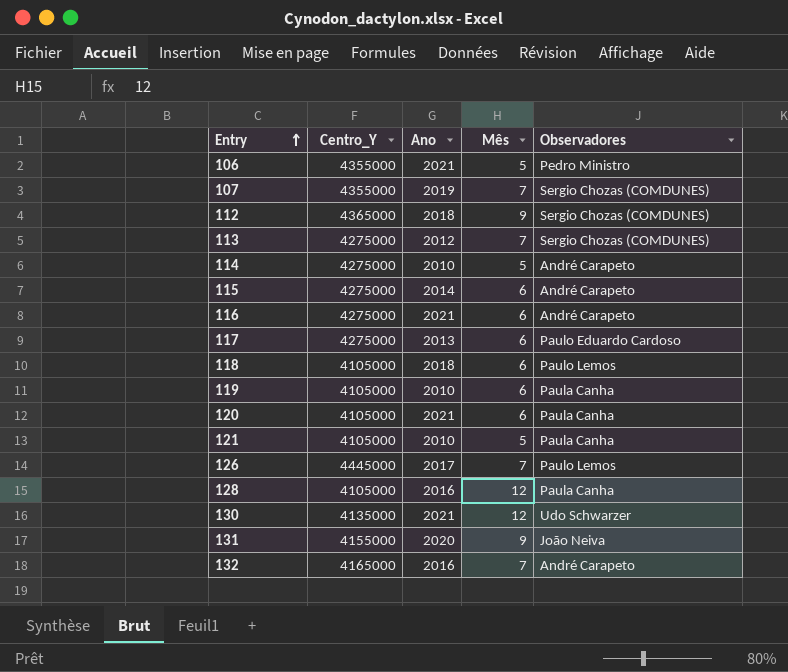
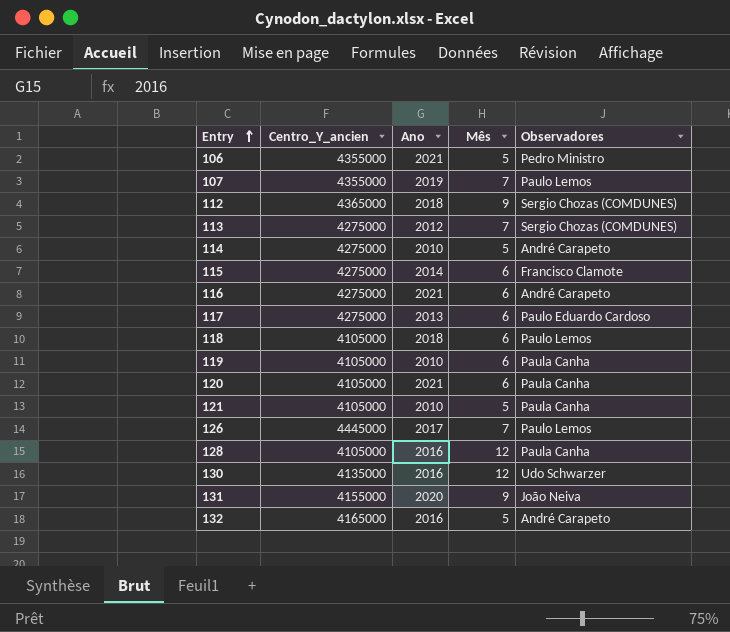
column name: Centro_Y -> Centro_Y_ancien
107 | Observadores: Sergio Chozas (COMDUNES) -> Paulo Lemos
115 | Observadores: André Carapeto -> Francisco Clamote
130 | Ano: 2021 -> 2016
132 | Mês: 7 -> 5

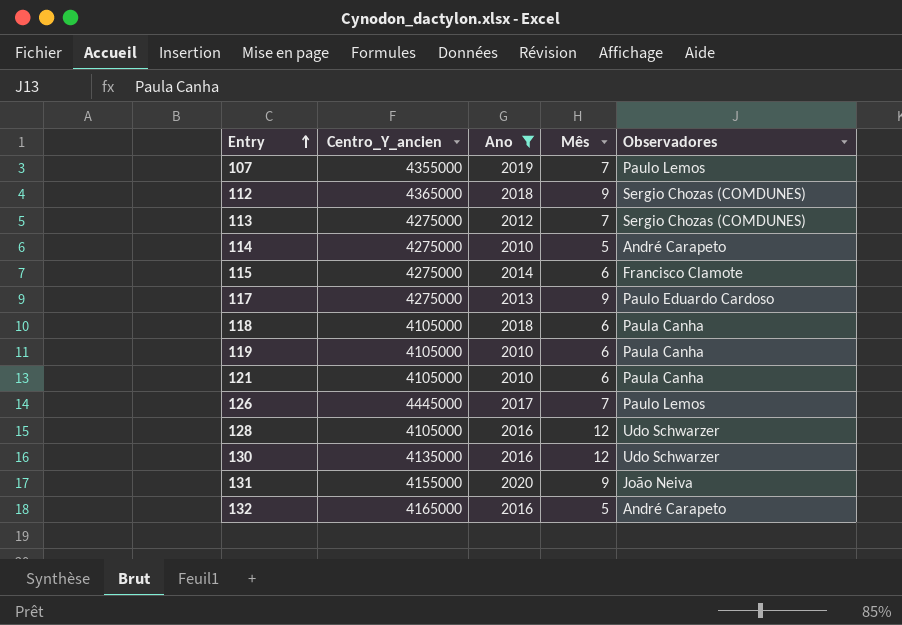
filter: none -> Ano != 2021
117 | Mês: 6 -> 9
118 | Observadores: Paulo Lemos -> Paula Canha
121 | Mês: 5 -> 6
128 | Observadores: Paula Canha -> Udo Schwarzer

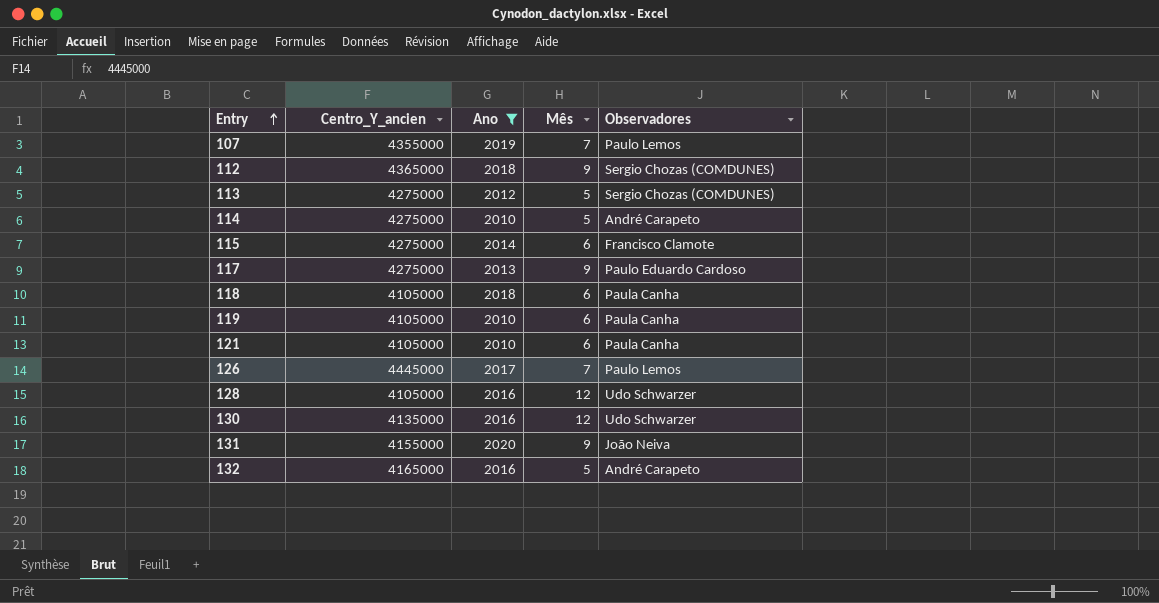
113 | Mês: 7 -> 5

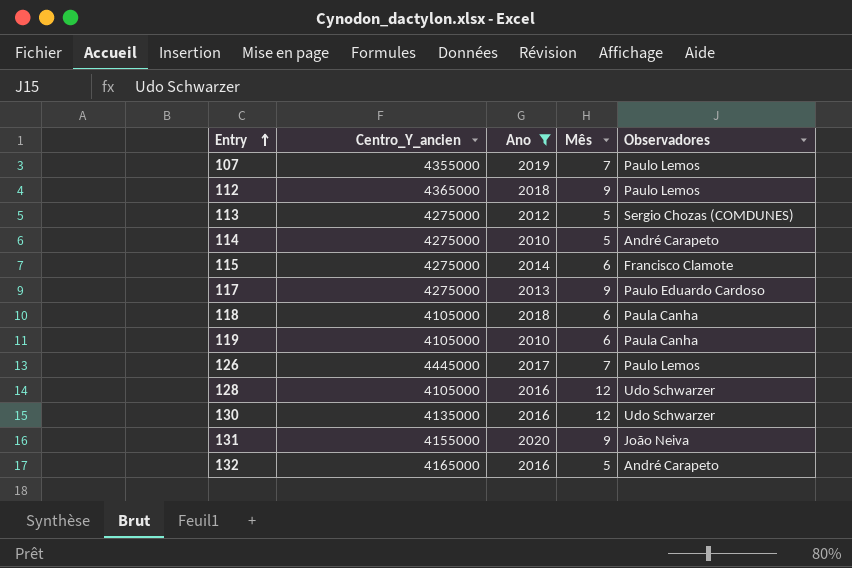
row 121: 4105000 | 2010 | 6 | Paula Canha -> none
112 | Observadores: Sergio Chozas (COMDUNES) -> Paulo Lemos

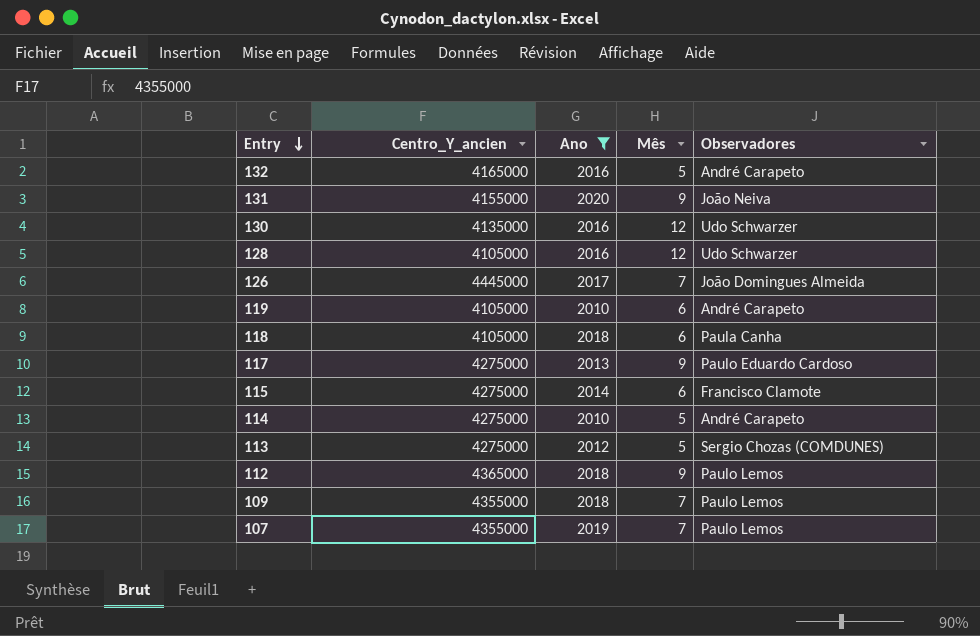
row order: Entry ascending -> Entry descending
126 | Observadores: Paulo Lemos -> João Domingues Almeida
119 | Observadores: Paula Canha -> André Carapeto
row 109: none -> 4355000 | 2018 | 7 | Paulo Lemos

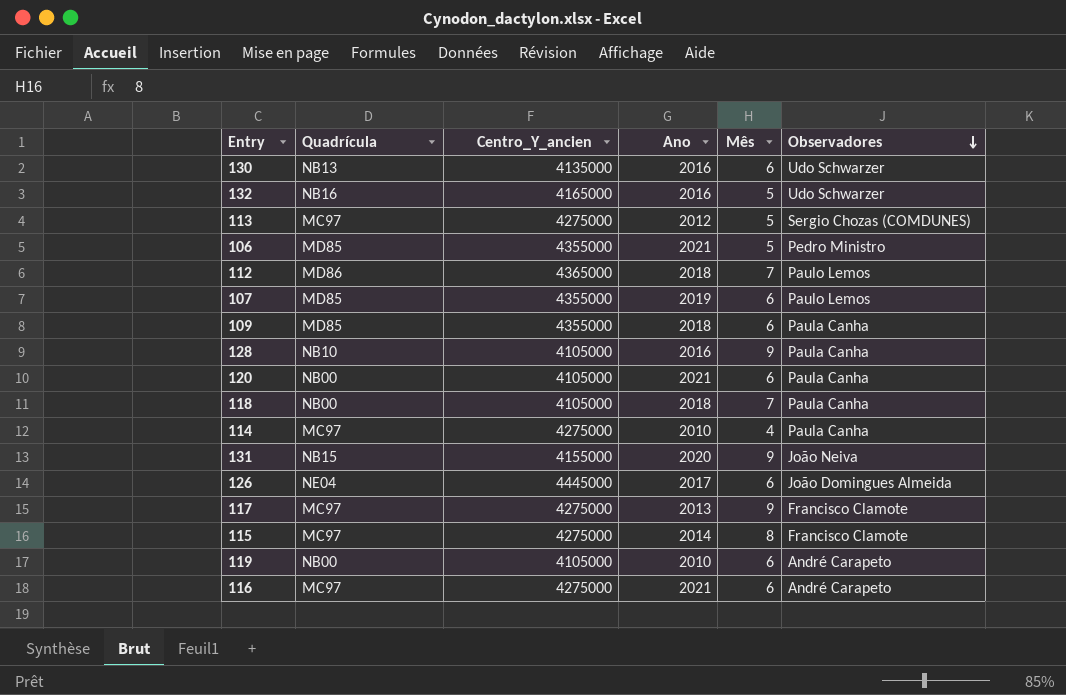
filter: Ano != 2021 -> none
row order: Entry descending -> Observadores descending
column Quadrícula | position: none -> 2
130 | Mês: 12 -> 6
132 | Observadores: André Carapeto -> Udo Schwarzer
112 | Mês: 9 -> 7
107 | Mês: 7 -> 6
109 | Mês: 7 -> 6
109 | Observadores: Paulo Lemos -> Paula Canha
128 | Mês: 12 -> 9
128 | Observadores: Udo Schwarzer -> Paula Canha
118 | Mês: 6 -> 7
114 | Mês: 5 -> 4
114 | Observadores: André Carapeto -> Paula Canha
126 | Mês: 7 -> 6
117 | Observadores: Paulo Eduardo Cardoso -> Francisco Clamote
115 | Mês: 6 -> 8

